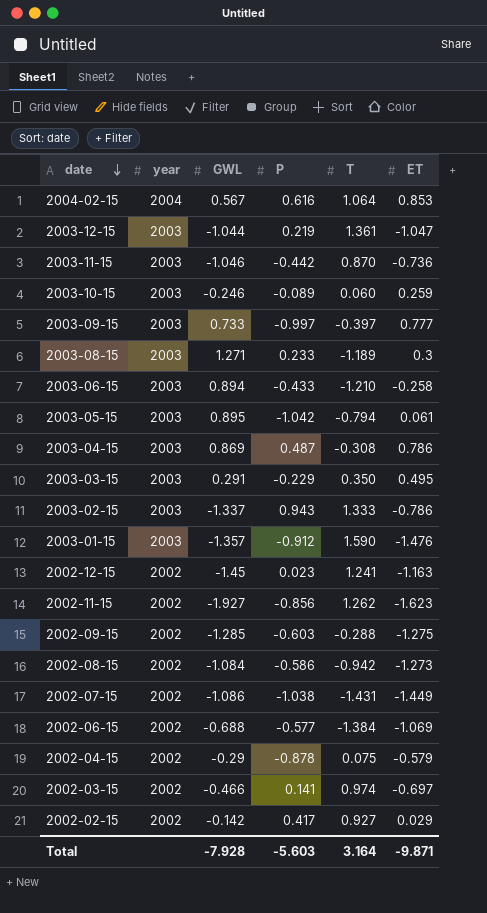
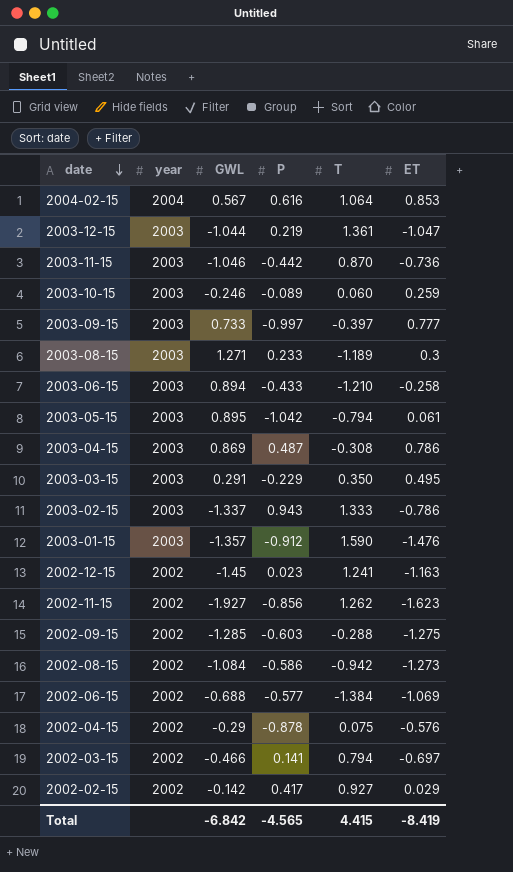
row 2002-07-15: 2002 | -1.086 | -1.038 | -1.431 | -1.449 -> none
2002-04-15 | ET: -0.579 -> -0.576
2002-03-15 | T: 0.974 -> 0.794
Total | GWL: -7.928 -> -6.842
Total | P: -5.603 -> -4.565
Total | T: 3.164 -> 4.415
Total | ET: -9.871 -> -8.419

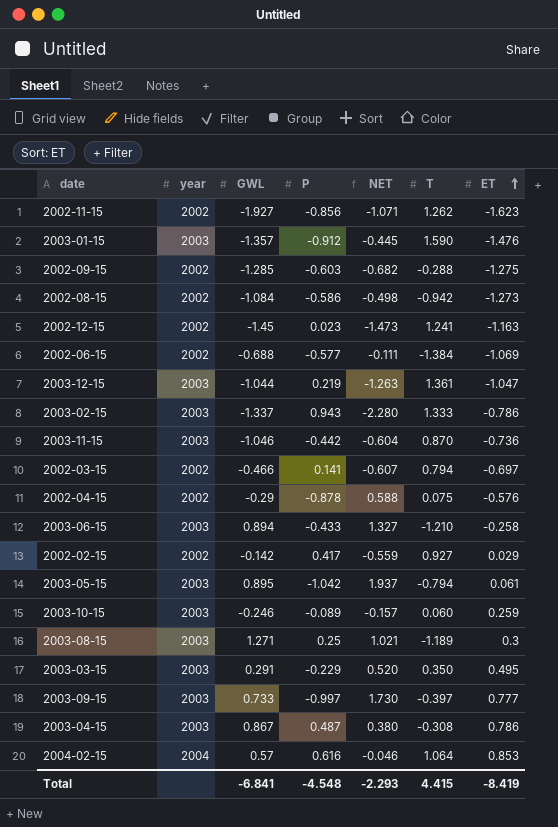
row order: date descending -> ET ascending
column NET | formula: none -> [GWL] - [P]
2003-08-15 | P: 0.233 -> 0.25
2003-04-15 | GWL: 0.869 -> 0.867
2004-02-15 | GWL: 0.567 -> 0.57
Total | GWL: -6.842 -> -6.841
Total | P: -4.565 -> -4.548

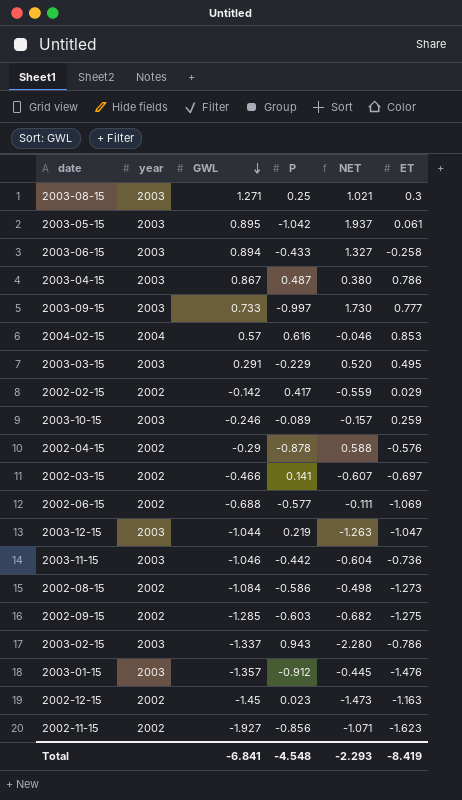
row order: ET ascending -> GWL descending
column T | position: 6 -> none

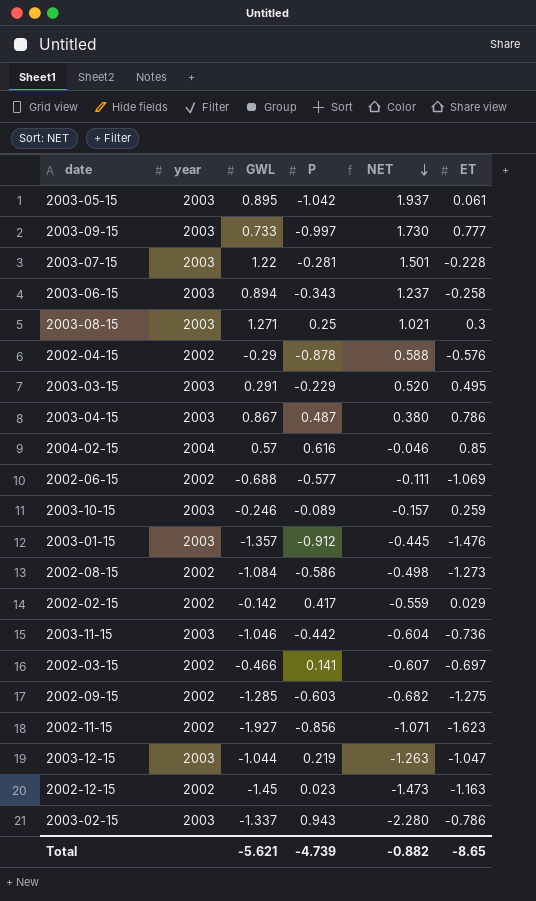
row order: GWL descending -> NET descending
row 2003-07-15: none -> 2003 | 1.22 | -0.281 | 1.501 | -0.228
2003-06-15 | P: -0.433 -> -0.343
2003-06-15 | NET: 1.327 -> 1.237
2004-02-15 | ET: 0.853 -> 0.85
Total | GWL: -6.841 -> -5.621
Total | P: -4.548 -> -4.739
Total | NET: -2.293 -> -0.882
Total | ET: -8.419 -> -8.65

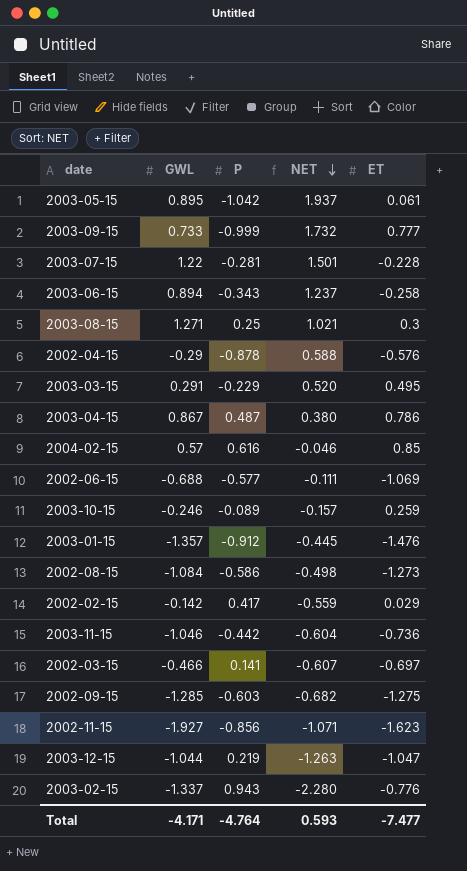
column year | position: 2 -> none
row 2002-12-15: 2002 | -1.45 | 0.023 | -1.473 | -1.163 -> none
2003-09-15 | P: -0.997 -> -0.999
2003-09-15 | NET: 1.730 -> 1.732
2003-02-15 | ET: -0.786 -> -0.776
Total | GWL: -5.621 -> -4.171
Total | P: -4.739 -> -4.764
Total | NET: -0.882 -> 0.593
Total | ET: -8.65 -> -7.477

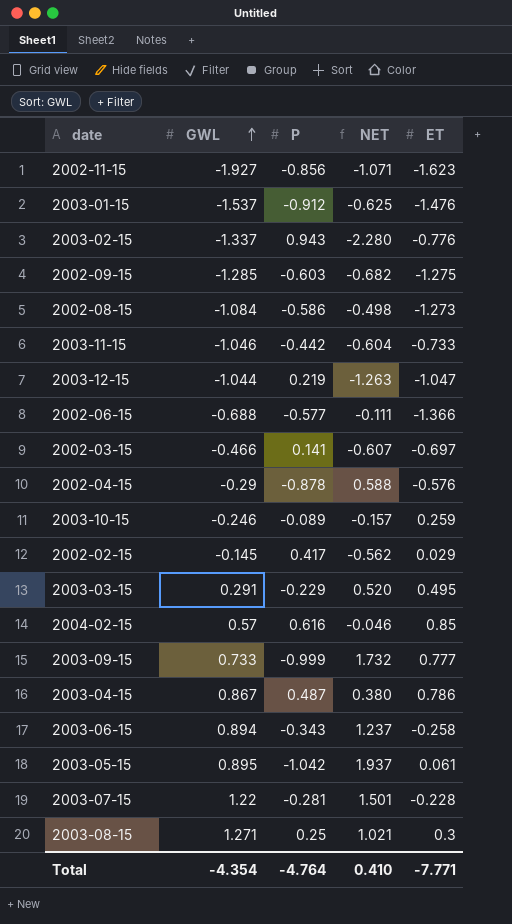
row order: NET descending -> GWL ascending
2003-01-15 | GWL: -1.357 -> -1.537
2003-01-15 | NET: -0.445 -> -0.625
2003-11-15 | ET: -0.736 -> -0.733
2002-06-15 | ET: -1.069 -> -1.366
2002-02-15 | GWL: -0.142 -> -0.145
2002-02-15 | NET: -0.559 -> -0.562
Total | GWL: -4.171 -> -4.354
Total | NET: 0.593 -> 0.410
Total | ET: -7.477 -> -7.771

